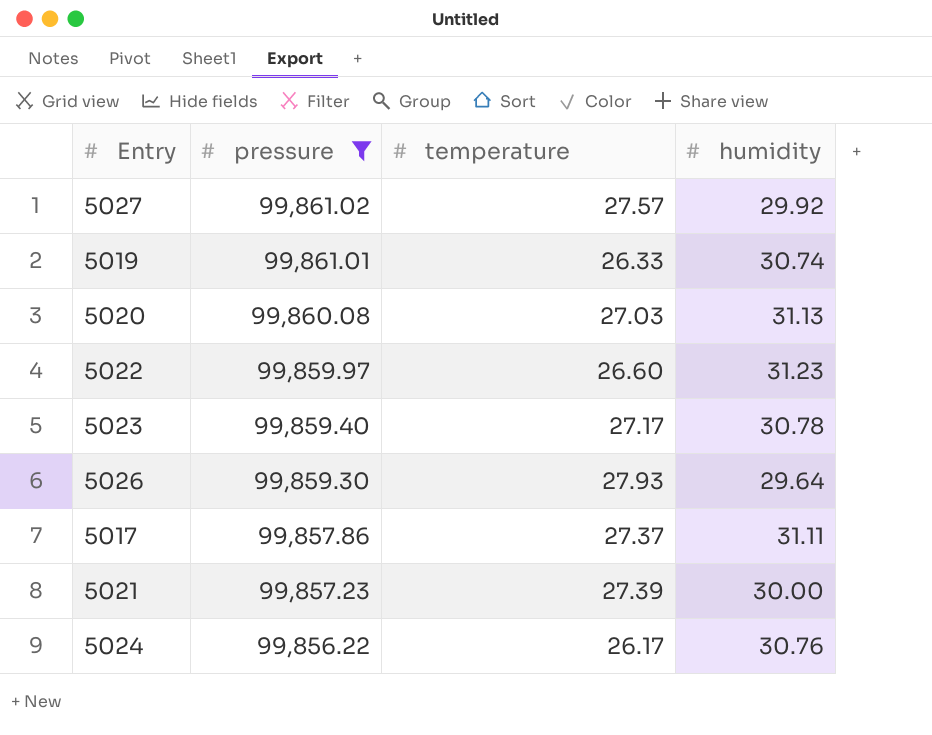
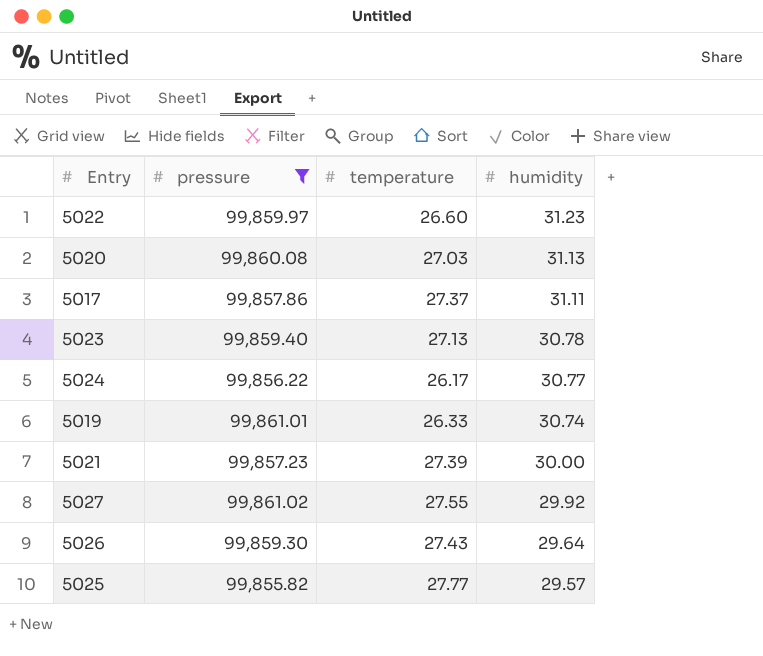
row order: pressure descending -> humidity descending
5023 | temperature: 27.17 -> 27.13
5024 | humidity: 30.76 -> 30.77
5027 | temperature: 27.57 -> 27.55
5026 | temperature: 27.93 -> 27.43
row 5025: none -> 99,855.82 | 27.77 | 29.57

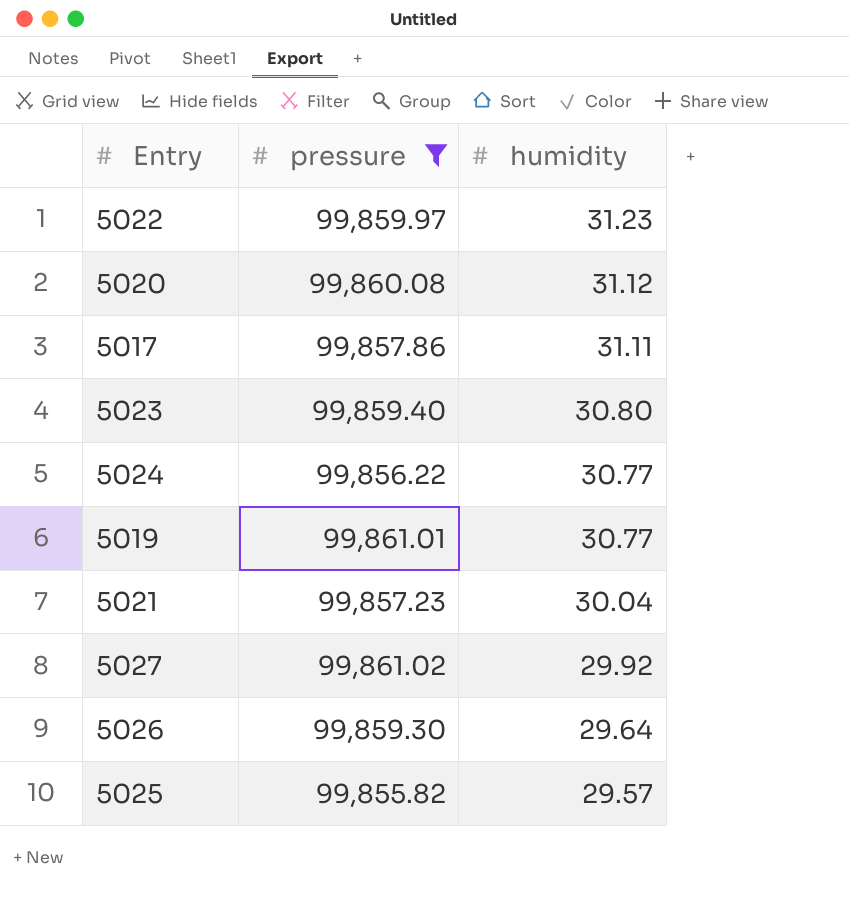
column temperature | position: 3 -> none
5020 | humidity: 31.13 -> 31.12
5023 | humidity: 30.78 -> 30.80
5019 | humidity: 30.74 -> 30.77
5021 | humidity: 30.00 -> 30.04

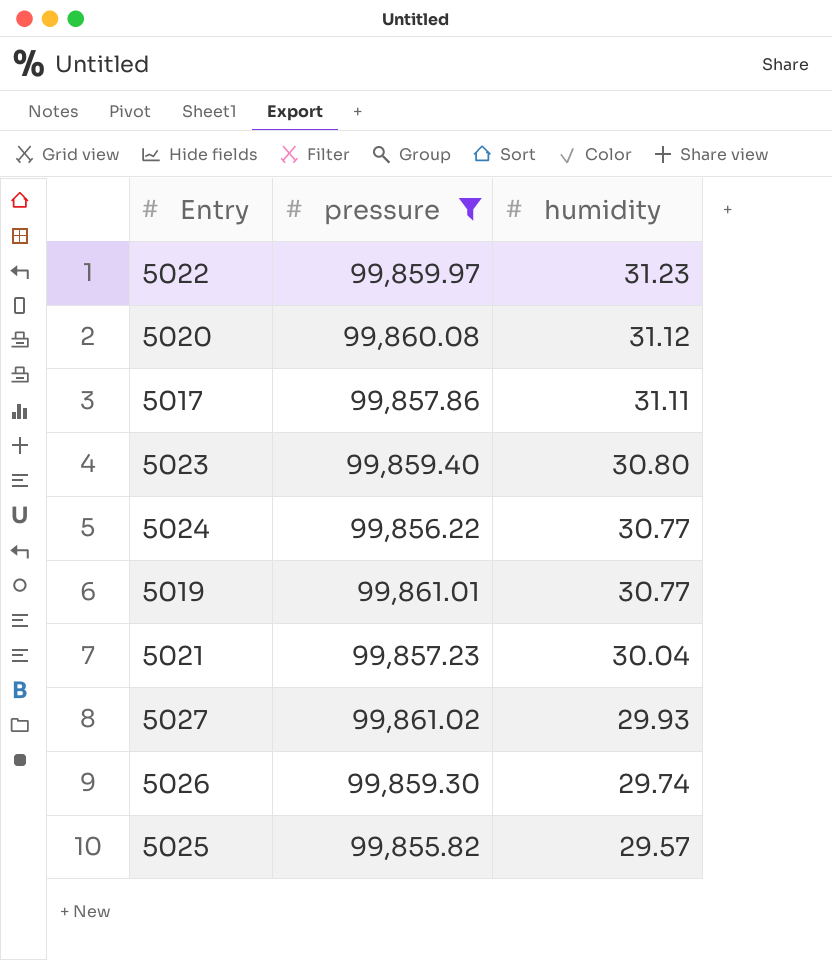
5027 | humidity: 29.92 -> 29.93
5026 | humidity: 29.64 -> 29.74

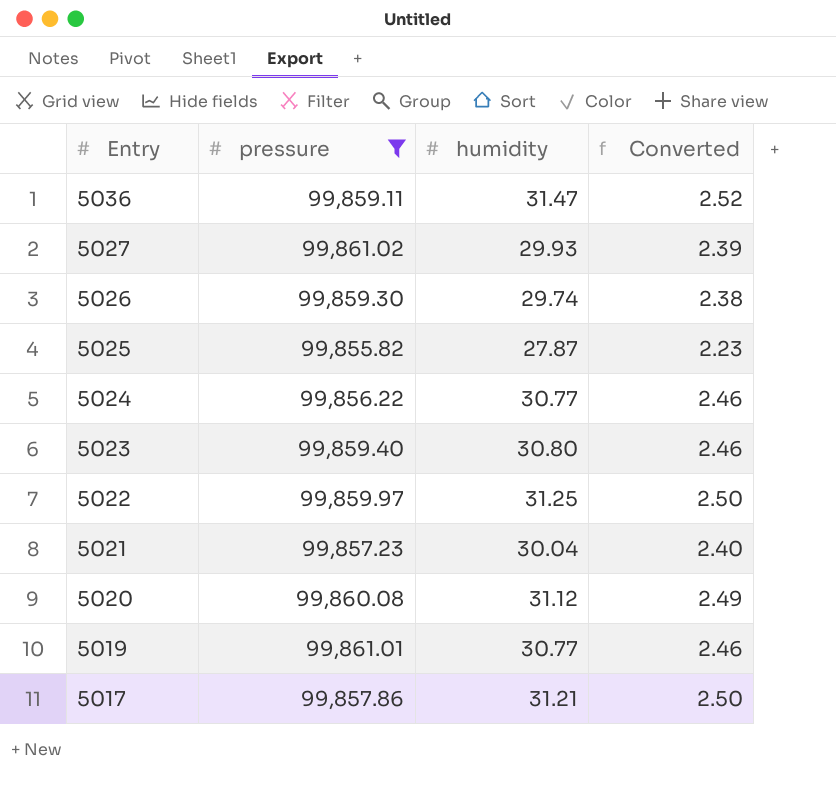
row order: humidity descending -> Entry descending
column Converted | formula: none -> [humidity] * 0.08
row 5036: none -> 99,859.11 | 31.47 | 2.52
5025 | humidity: 29.57 -> 27.87
5022 | humidity: 31.23 -> 31.25
5017 | humidity: 31.11 -> 31.21

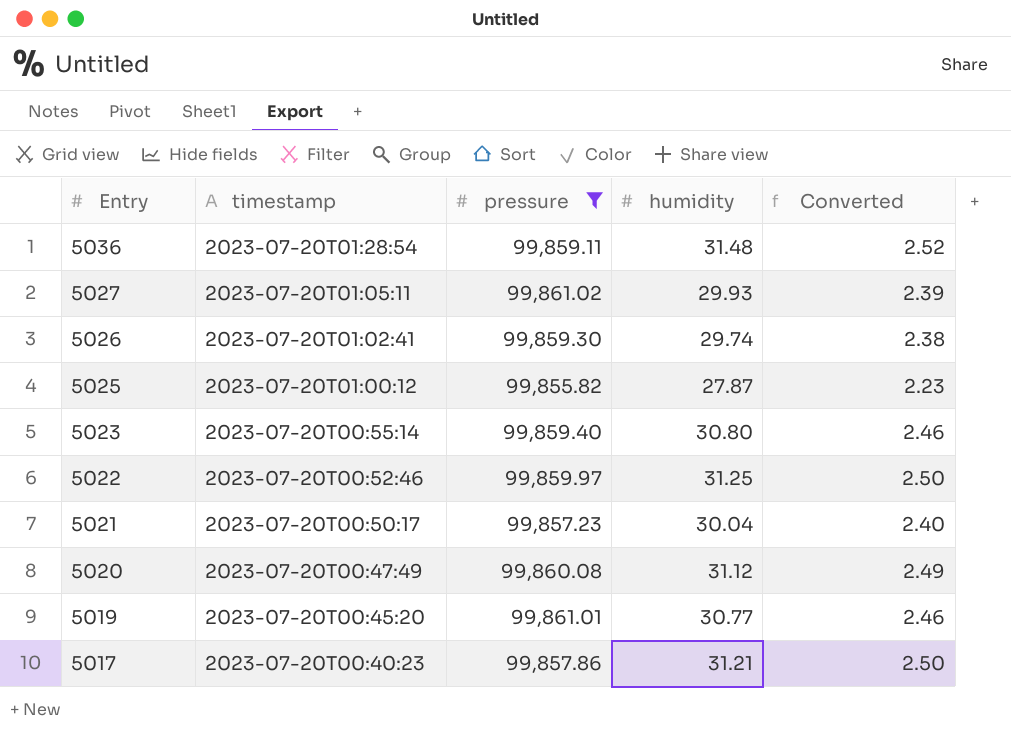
column timestamp | position: none -> 2
row 5024: 99,856.22 | 30.77 | 2.46 -> none
5036 | humidity: 31.47 -> 31.48

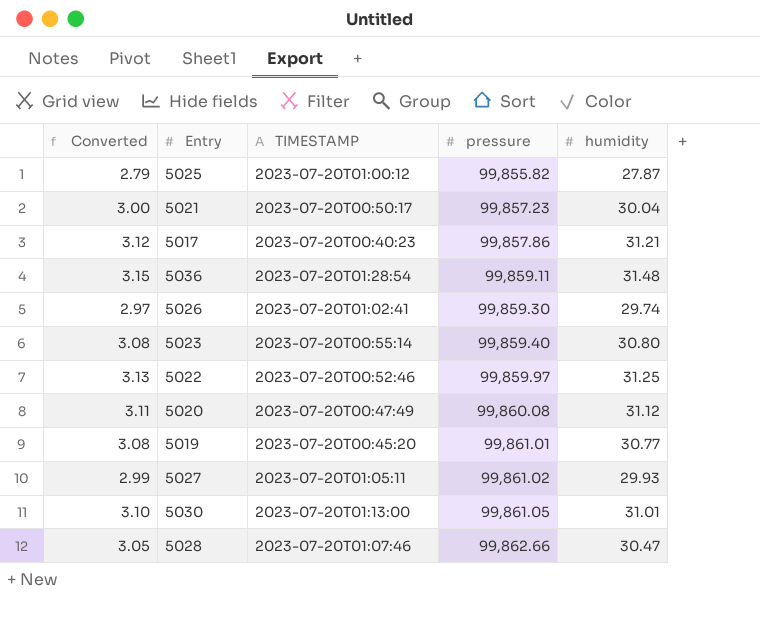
filter: pressure <= 99,861.02 -> none
row order: Entry descending -> pressure ascending
column Converted | formula: [humidity] * 0.08 -> [humidity] * 0.1
column Converted | position: 5 -> 1
column name: timestamp -> TIMESTAMP

